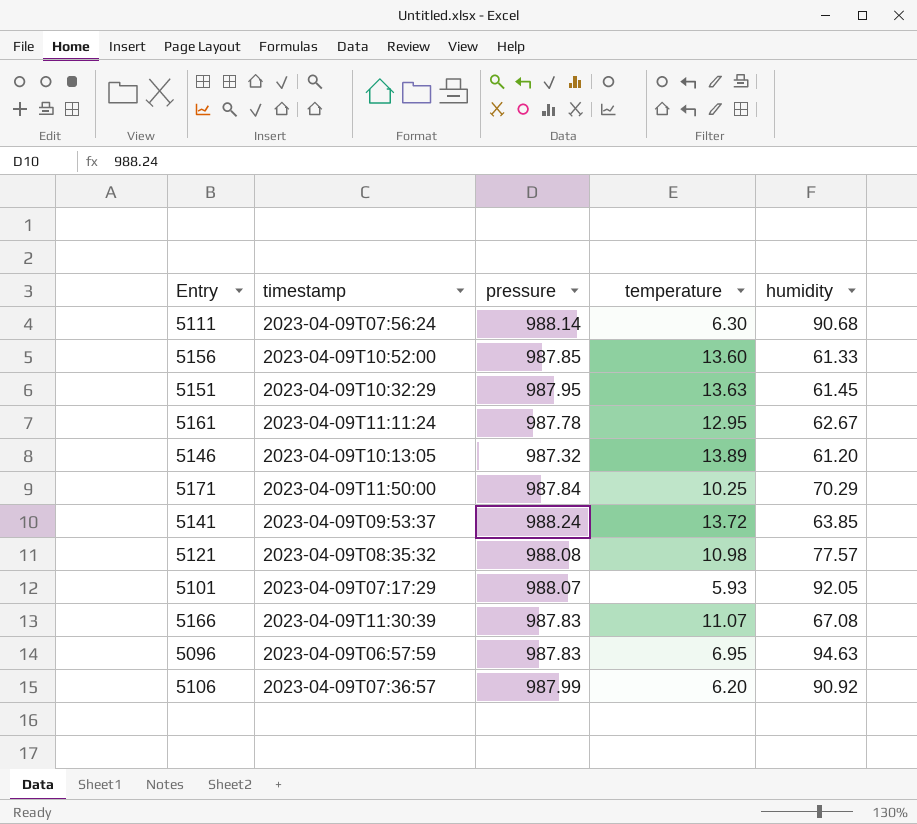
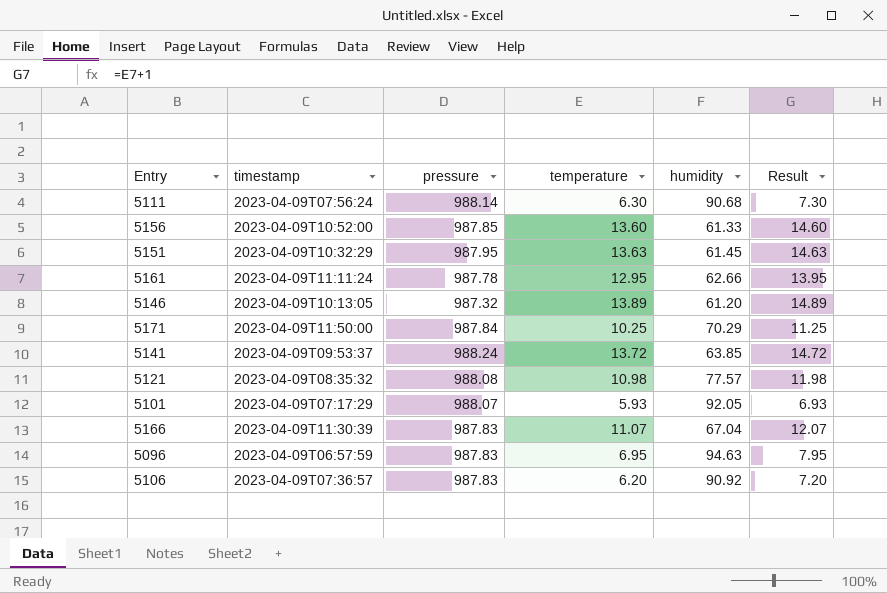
column Result | formula: none -> [temperature] + 1
5161 | humidity: 62.67 -> 62.66
5166 | humidity: 67.08 -> 67.04
5106 | pressure: 987.99 -> 987.83

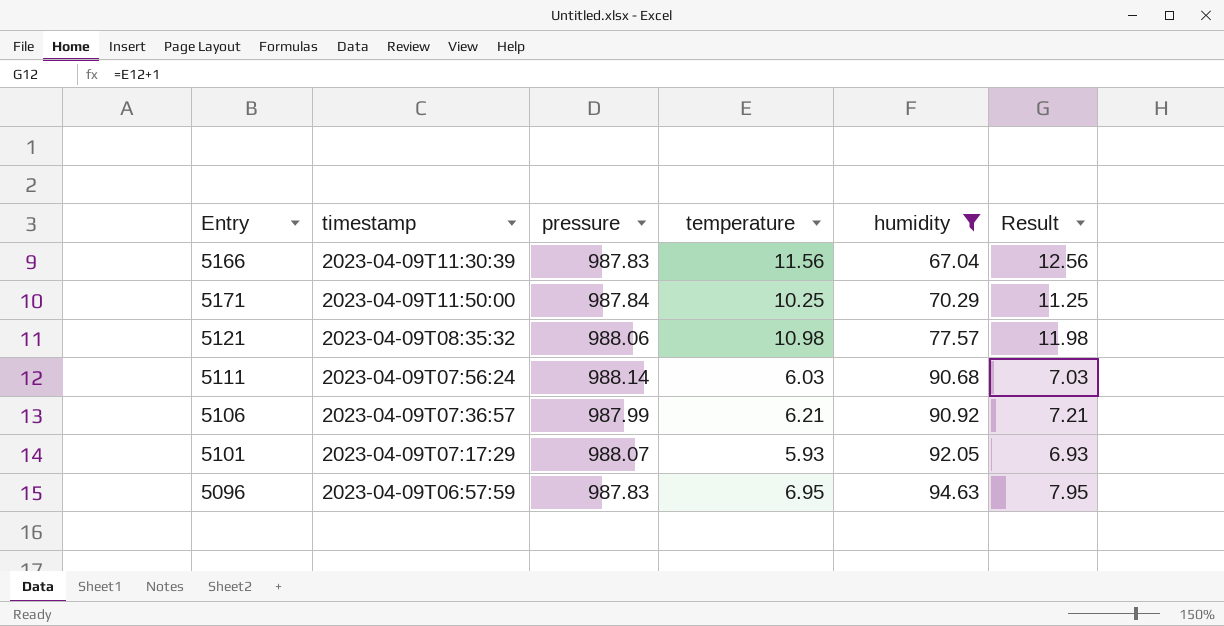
filter: none -> humidity >= 67.04
row order: none -> humidity ascending
5166 | temperature: 11.07 -> 11.56
5166 | Result: 12.07 -> 12.56
5121 | pressure: 988.08 -> 988.06
5111 | temperature: 6.30 -> 6.03
5111 | Result: 7.30 -> 7.03
5106 | pressure: 987.83 -> 987.99
5106 | temperature: 6.20 -> 6.21
5106 | Result: 7.20 -> 7.21

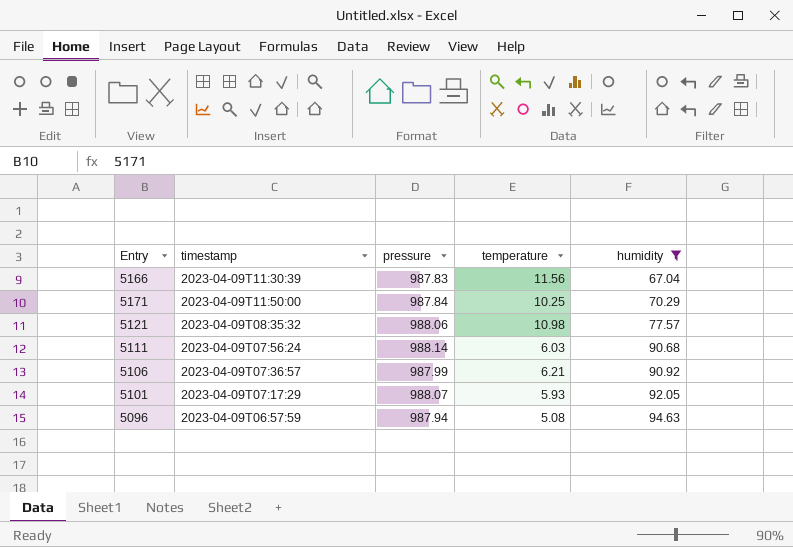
column Result | formula: [temperature] + 1 -> none
5096 | pressure: 987.83 -> 987.94
5096 | temperature: 6.95 -> 5.08

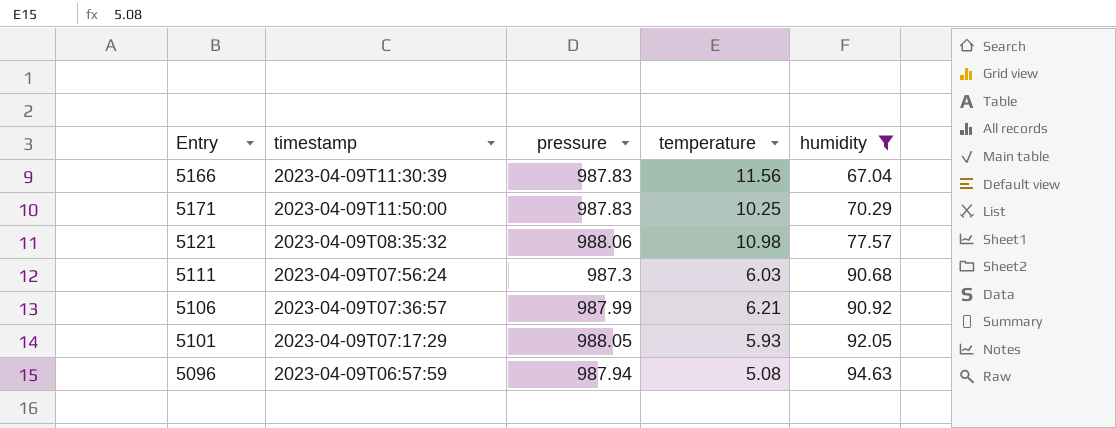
5171 | pressure: 987.84 -> 987.83
5111 | pressure: 988.14 -> 987.3
5101 | pressure: 988.07 -> 988.05

